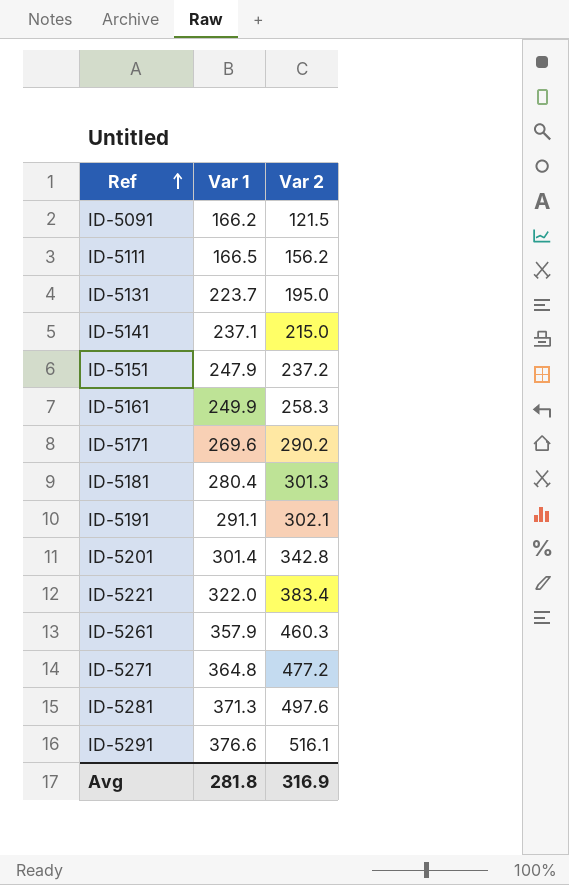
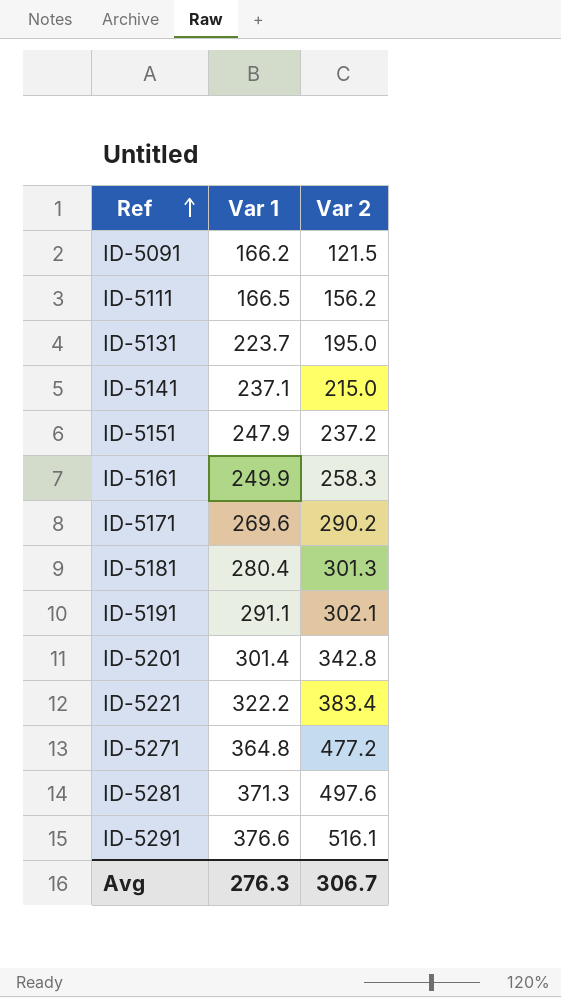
row ID-5261: 357.9 | 460.3 -> none
ID-5221 | Var 1: 322.0 -> 322.2
Avg | Var 1: 281.8 -> 276.3
Avg | Var 2: 316.9 -> 306.7

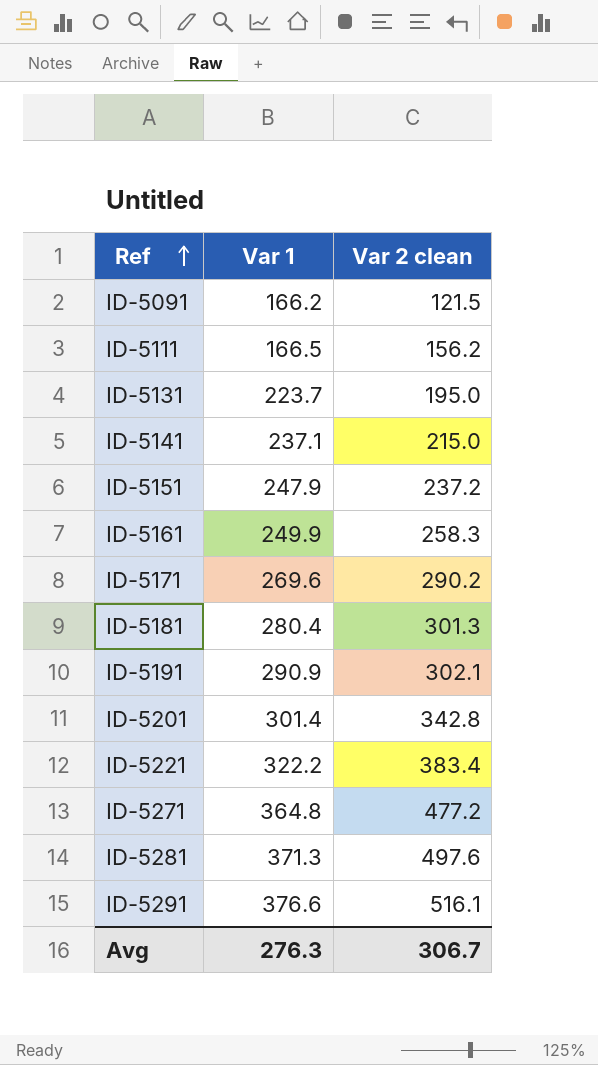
column name: Var 2 -> Var 2 clean
ID-5191 | Var 1: 291.1 -> 290.9

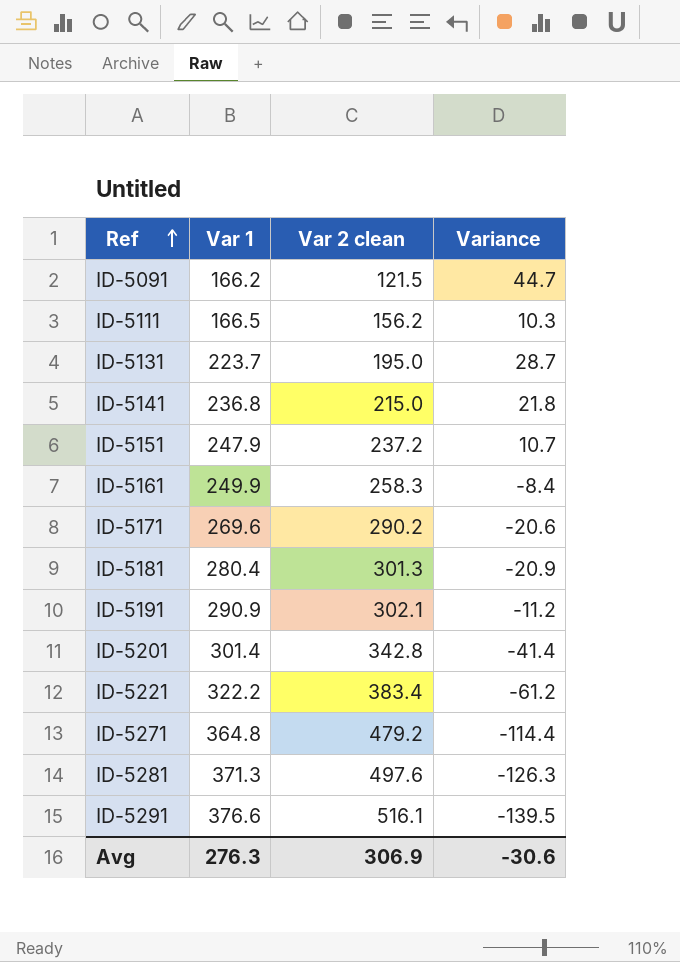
column Variance | formula: none -> [Var 1] - [Var 2 clean]
ID-5141 | Var 1: 237.1 -> 236.8
ID-5271 | Var 2 clean: 477.2 -> 479.2
Avg | Var 2 clean: 306.7 -> 306.9

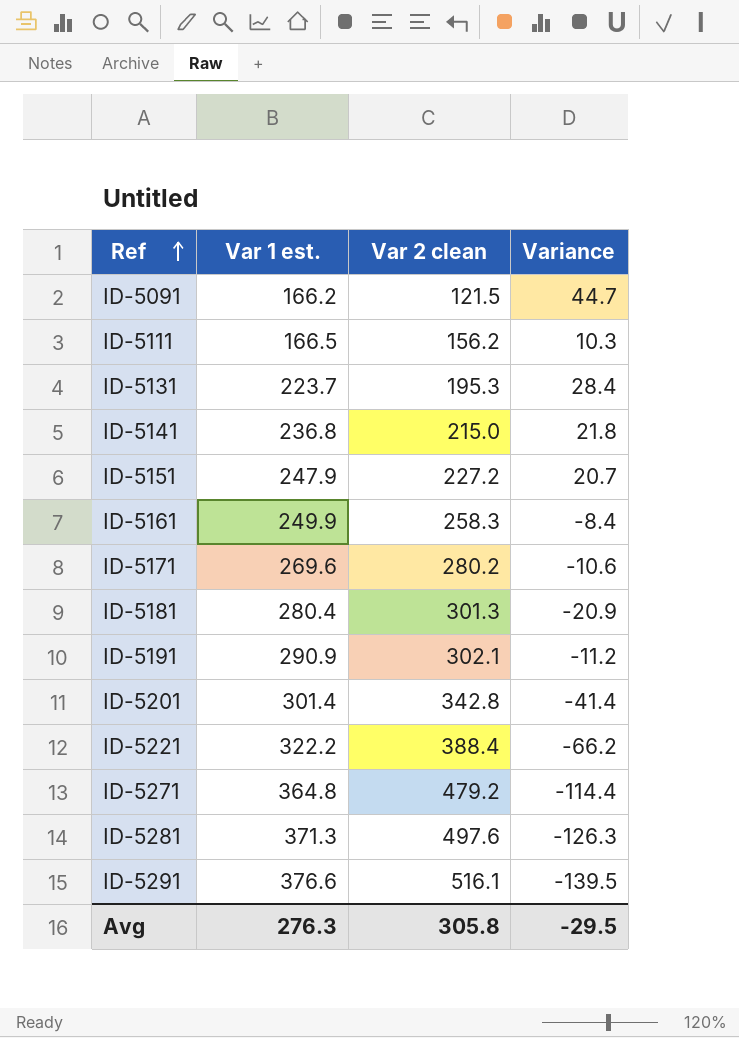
column name: Var 1 -> Var 1 est.
ID-5131 | Var 2 clean: 195.0 -> 195.3
ID-5131 | Variance: 28.7 -> 28.4
ID-5151 | Var 2 clean: 237.2 -> 227.2
ID-5151 | Variance: 10.7 -> 20.7
ID-5171 | Var 2 clean: 290.2 -> 280.2
ID-5171 | Variance: -20.6 -> -10.6
ID-5221 | Var 2 clean: 383.4 -> 388.4
ID-5221 | Variance: -61.2 -> -66.2
Avg | Var 2 clean: 306.9 -> 305.8
Avg | Variance: -30.6 -> -29.5

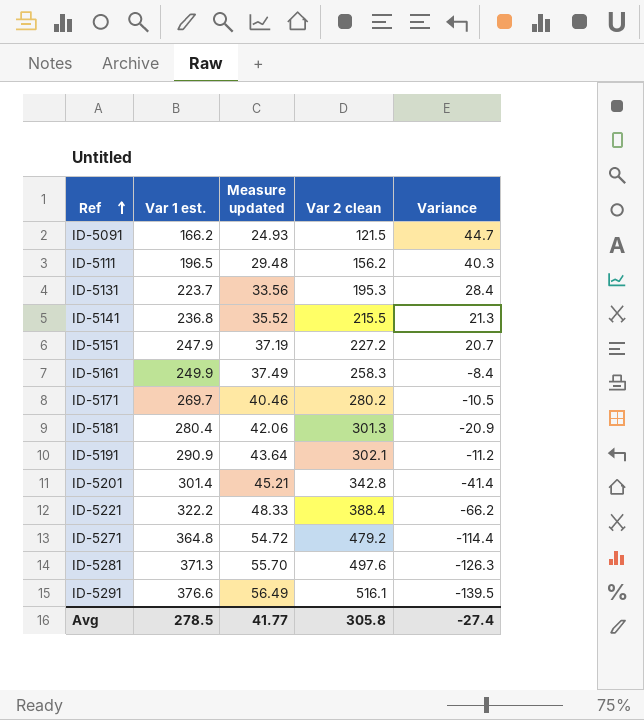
column Measure updated | formula: none -> [Var 1 est.] * 0.15
ID-5111 | Var 1 est.: 166.5 -> 196.5
ID-5111 | Variance: 10.3 -> 40.3
ID-5141 | Var 2 clean: 215.0 -> 215.5
ID-5141 | Variance: 21.8 -> 21.3
ID-5171 | Var 1 est.: 269.6 -> 269.7
ID-5171 | Variance: -10.6 -> -10.5
Avg | Var 1 est.: 276.3 -> 278.5
Avg | Variance: -29.5 -> -27.4

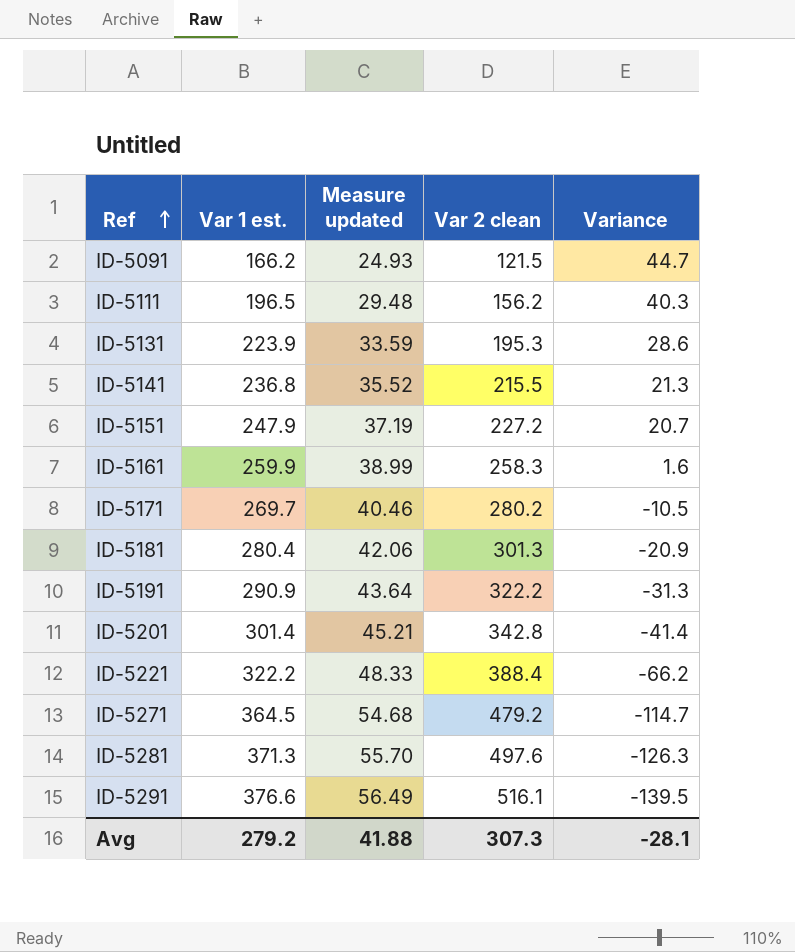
ID-5131 | Var 1 est.: 223.7 -> 223.9
ID-5131 | Measure updated: 33.56 -> 33.59
ID-5131 | Variance: 28.4 -> 28.6
ID-5161 | Var 1 est.: 249.9 -> 259.9
ID-5161 | Measure updated: 37.49 -> 38.99
ID-5161 | Variance: -8.4 -> 1.6
ID-5191 | Var 2 clean: 302.1 -> 322.2
ID-5191 | Variance: -11.2 -> -31.3
ID-5271 | Var 1 est.: 364.8 -> 364.5
ID-5271 | Measure updated: 54.72 -> 54.68
ID-5271 | Variance: -114.4 -> -114.7
Avg | Var 1 est.: 278.5 -> 279.2
Avg | Measure updated: 41.77 -> 41.88
Avg | Var 2 clean: 305.8 -> 307.3
Avg | Variance: -27.4 -> -28.1

